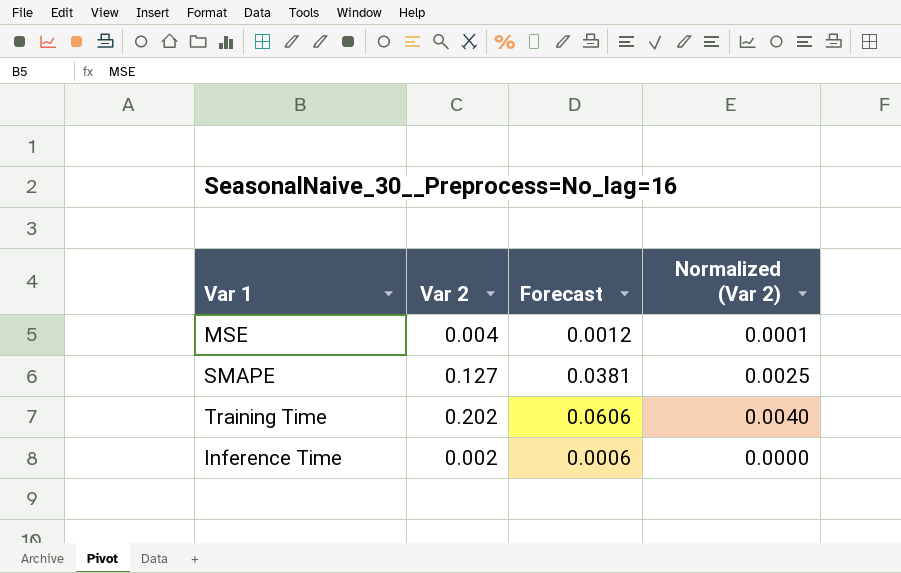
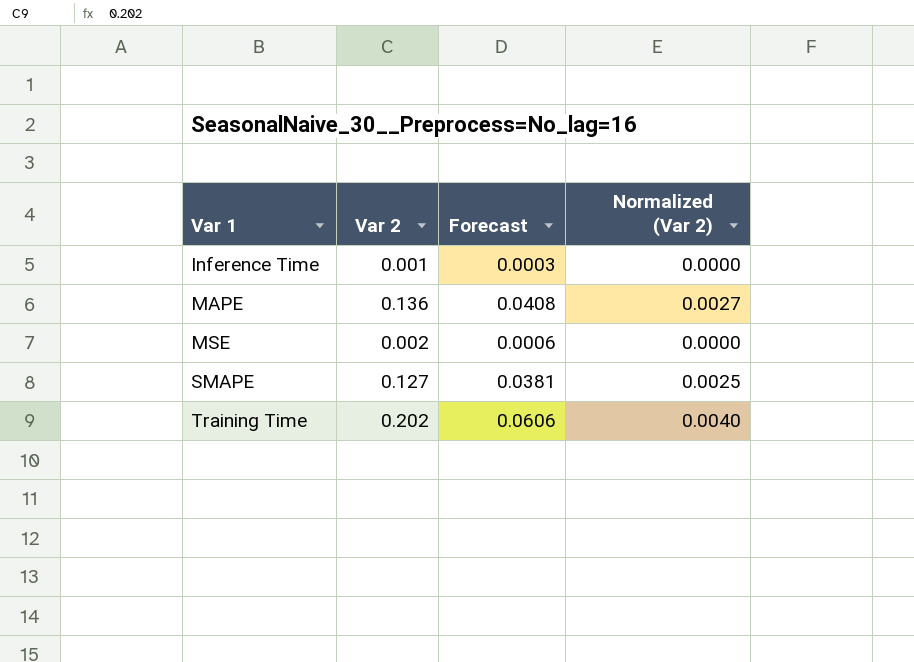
row order: none -> Var 1 ascending
Inference Time | Var 2: 0.002 -> 0.001
Inference Time | Forecast: 0.0006 -> 0.0003
row MAPE: none -> 0.136 | 0.0408 | 0.0027
MSE | Var 2: 0.004 -> 0.002
MSE | Forecast: 0.0012 -> 0.0006
MSE | Normalized (Var 2): 0.0001 -> 0.0000

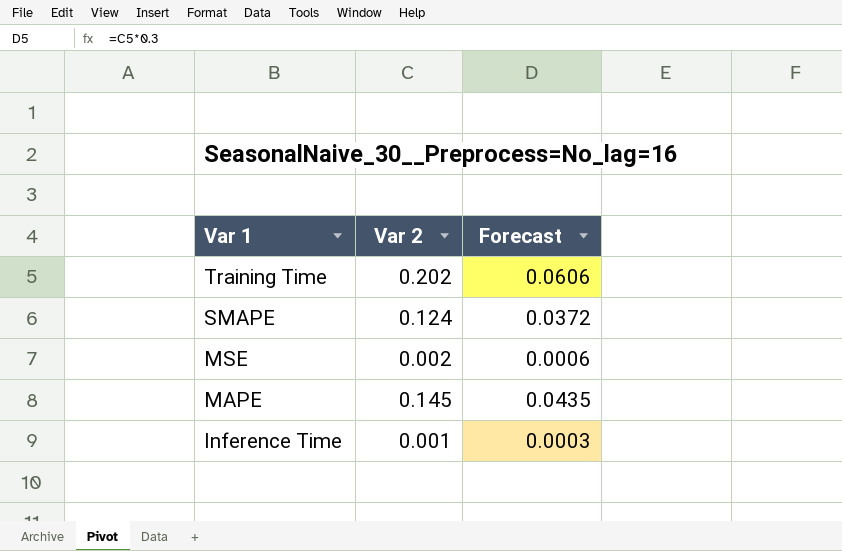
row order: Var 1 ascending -> Var 1 descending
column Normalized (Var 2) | formula: [Var 2] * 0.02 -> none
SMAPE | Var 2: 0.127 -> 0.124
SMAPE | Forecast: 0.0381 -> 0.0372
MAPE | Var 2: 0.136 -> 0.145
MAPE | Forecast: 0.0408 -> 0.0435

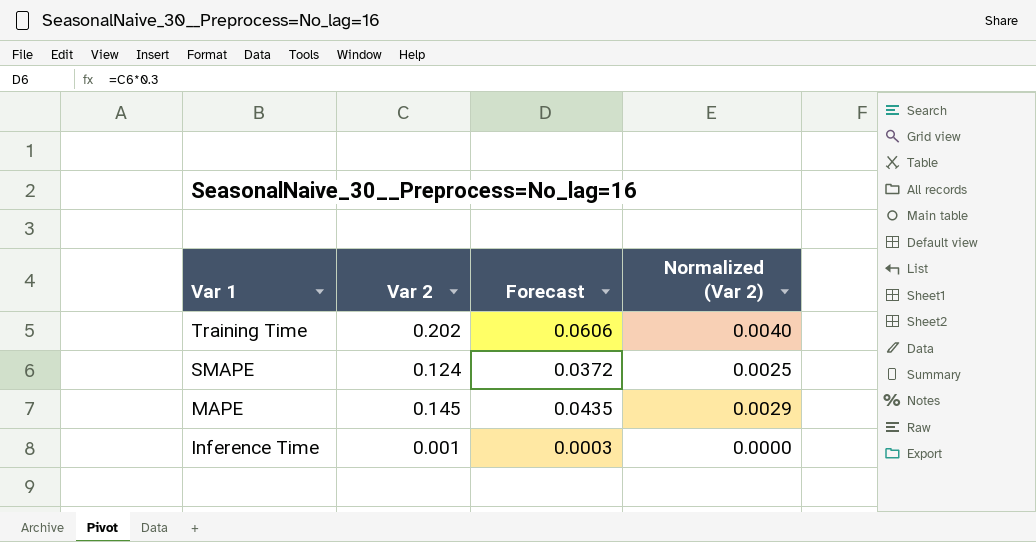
column Normalized (Var 2) | formula: none -> [Var 2] * 0.02
row MSE: 0.002 | 0.0006 -> none

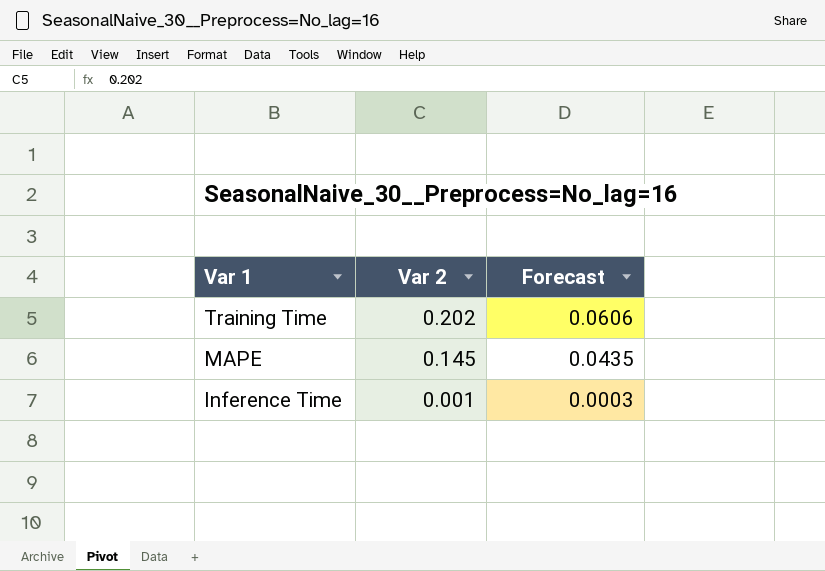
column Normalized (Var 2) | formula: [Var 2] * 0.02 -> none
row SMAPE: 0.124 | 0.0372 | 0.0025 -> none

